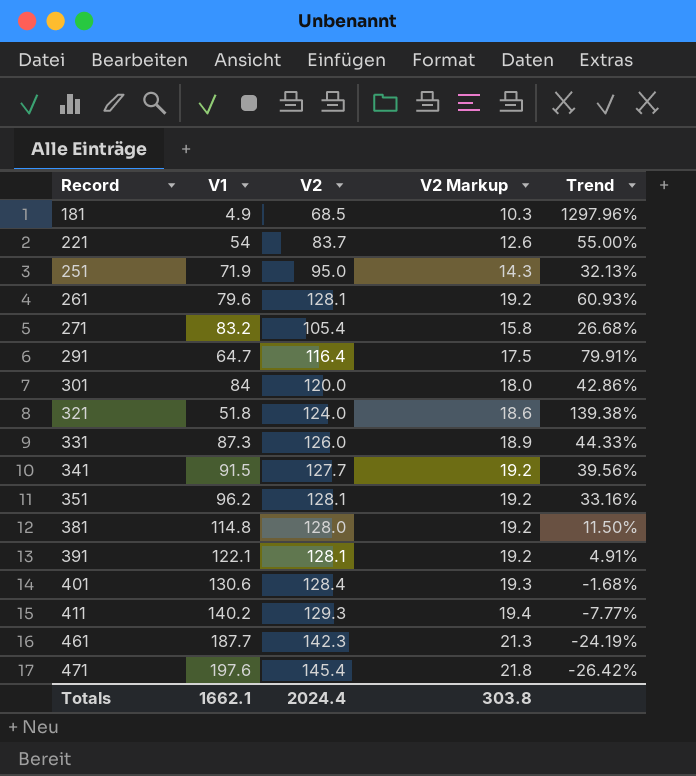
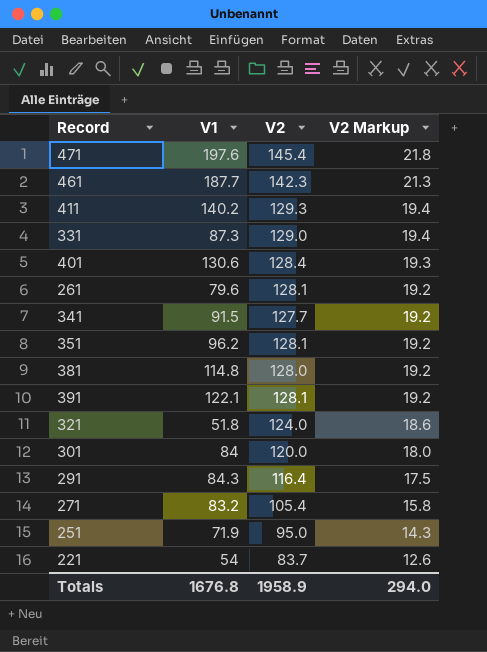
row order: Record ascending -> V2 Markup descending
column Trend | formula: ([V2] - [V1]) / [V1] -> none
row 181: 4.9 | 68.5 | 10.3 | 1297.96% -> none
331 | V2: 126.0 -> 129.0
331 | V2 Markup: 18.9 -> 19.4
291 | V1: 64.7 -> 84.3
Totals | V1: 1662.1 -> 1676.8
Totals | V2: 2024.4 -> 1958.9
Totals | V2 Markup: 303.8 -> 294.0

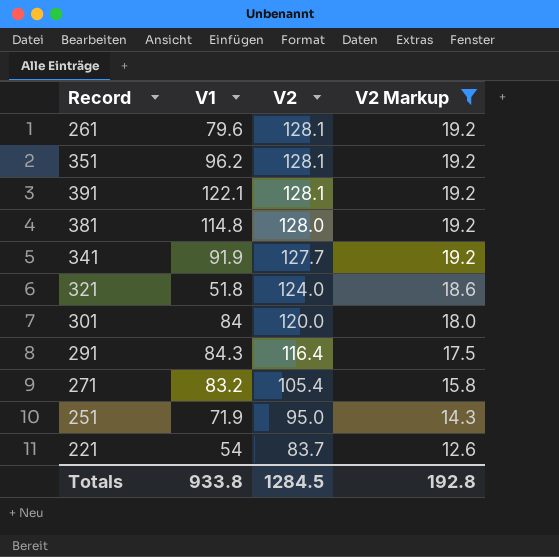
filter: none -> V2 Markup <= 19.2
row order: V2 Markup descending -> V2 descending
341 | V1: 91.5 -> 91.9
Totals | V1: 1676.8 -> 933.8
Totals | V2: 1958.9 -> 1284.5
Totals | V2 Markup: 294.0 -> 192.8

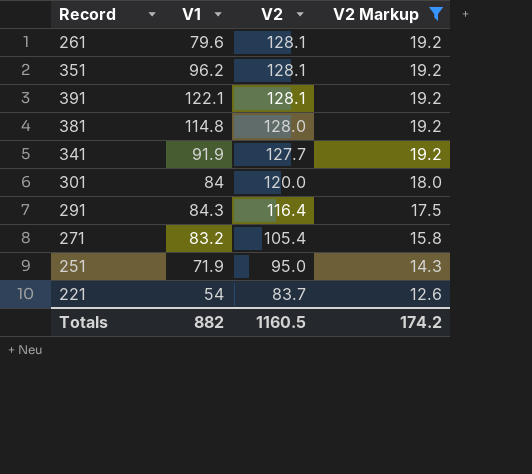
row 321: 51.8 | 124.0 | 18.6 -> none
Totals | V1: 933.8 -> 882
Totals | V2: 1284.5 -> 1160.5
Totals | V2 Markup: 192.8 -> 174.2

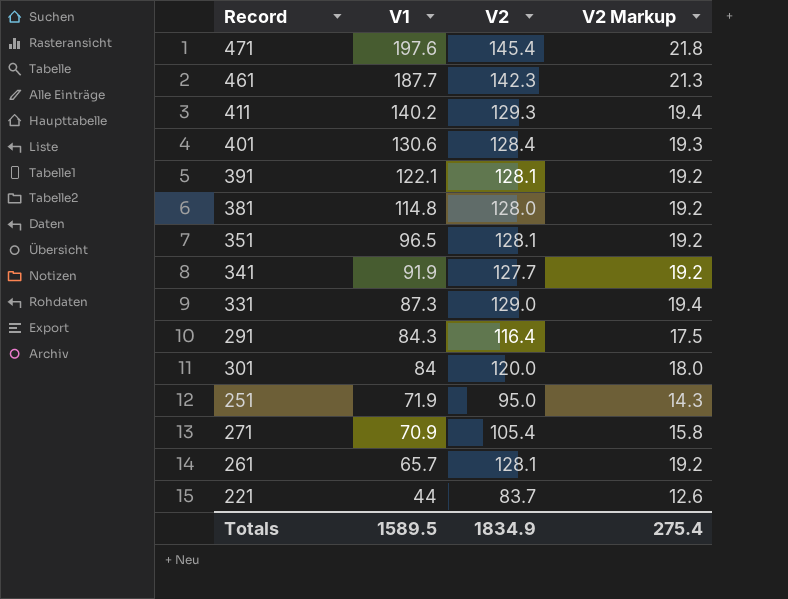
filter: V2 Markup <= 19.2 -> none
row order: V2 descending -> V1 descending
351 | V1: 96.2 -> 96.5
271 | V1: 83.2 -> 70.9
261 | V1: 79.6 -> 65.7
221 | V1: 54 -> 44
Totals | V1: 882 -> 1589.5
Totals | V2: 1160.5 -> 1834.9
Totals | V2 Markup: 174.2 -> 275.4

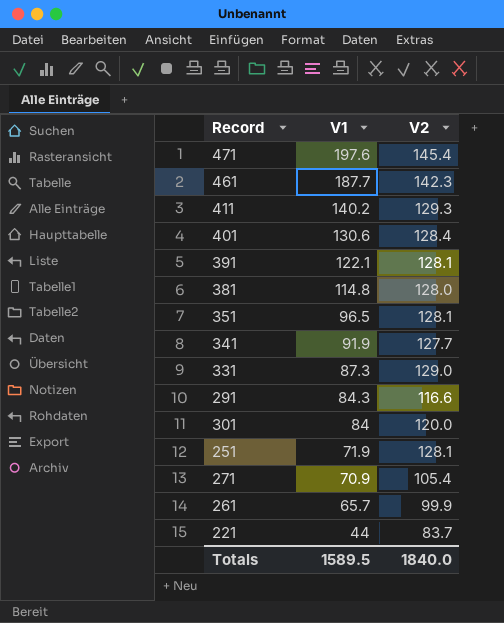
column V2 Markup | formula: [V2] * 0.15 -> none
291 | V2: 116.4 -> 116.6
251 | V2: 95.0 -> 128.1
261 | V2: 128.1 -> 99.9
Totals | V2: 1834.9 -> 1840.0

